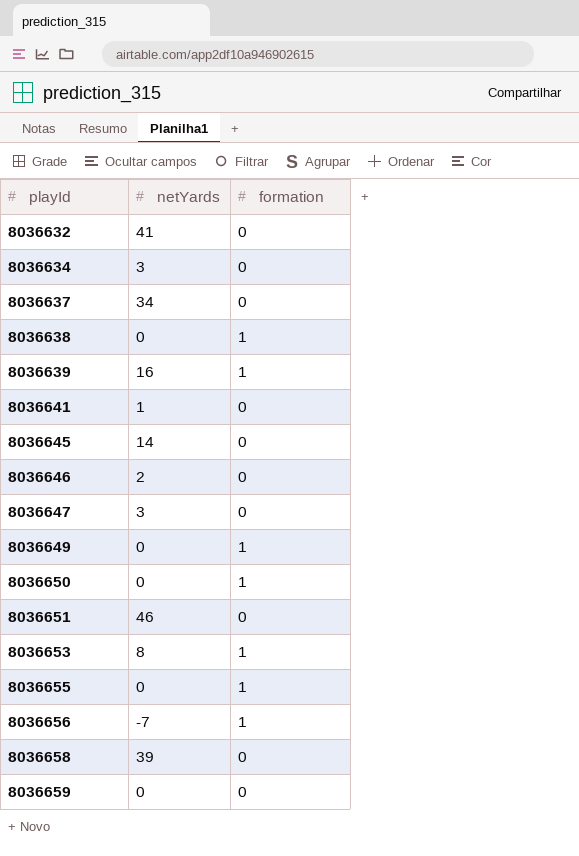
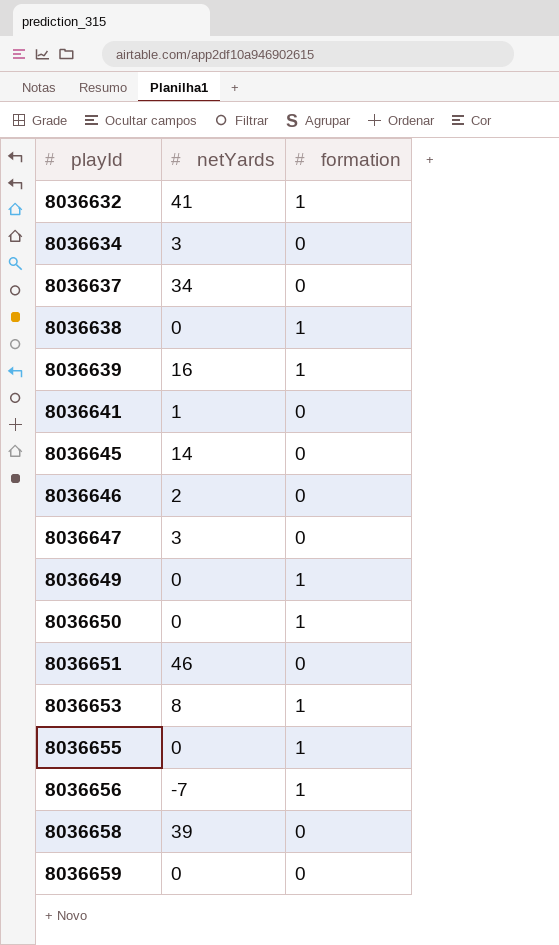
8036632 | formation: 0 -> 1

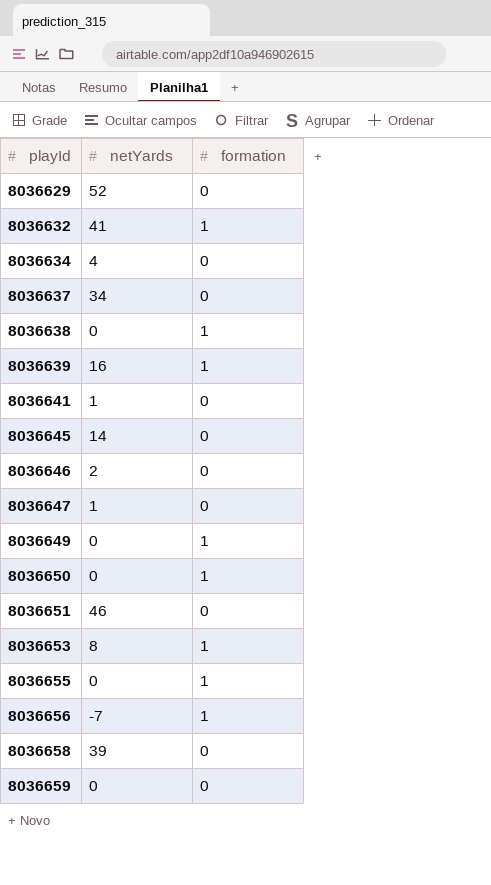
row 8036629: none -> 52 | 0
8036634 | netYards: 3 -> 4
8036647 | netYards: 3 -> 1

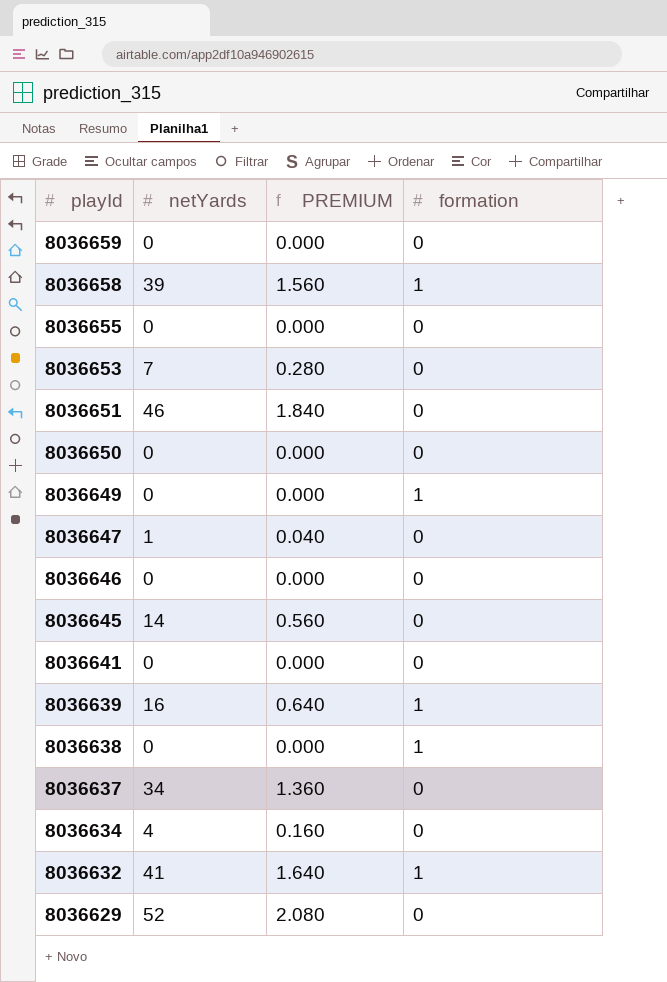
row order: playId ascending -> playId descending
column PREMIUM | formula: none -> [netYards] * 0.04
row 8036656: -7 | 1 -> none
8036658 | formation: 0 -> 1
8036655 | formation: 1 -> 0
8036653 | netYards: 8 -> 7
8036653 | formation: 1 -> 0
8036650 | formation: 1 -> 0
8036646 | netYards: 2 -> 0
8036641 | netYards: 1 -> 0

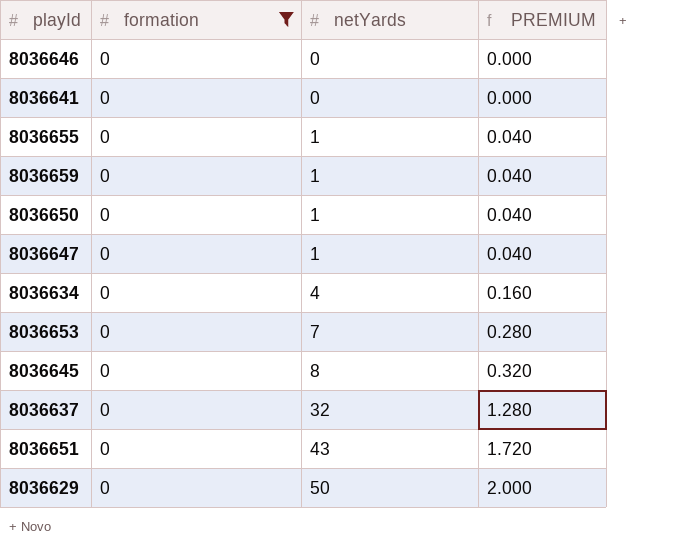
filter: none -> formation = 0
row order: playId descending -> netYards ascending
column formation | position: 4 -> 2
8036655 | netYards: 0 -> 1
8036655 | PREMIUM: 0.000 -> 0.040
8036659 | netYards: 0 -> 1
8036659 | PREMIUM: 0.000 -> 0.040
8036650 | netYards: 0 -> 1
8036650 | PREMIUM: 0.000 -> 0.040
8036645 | netYards: 14 -> 8
8036645 | PREMIUM: 0.560 -> 0.320
8036637 | netYards: 34 -> 32
8036637 | PREMIUM: 1.360 -> 1.280
8036651 | netYards: 46 -> 43
8036651 | PREMIUM: 1.840 -> 1.720
8036629 | netYards: 52 -> 50
8036629 | PREMIUM: 2.080 -> 2.000

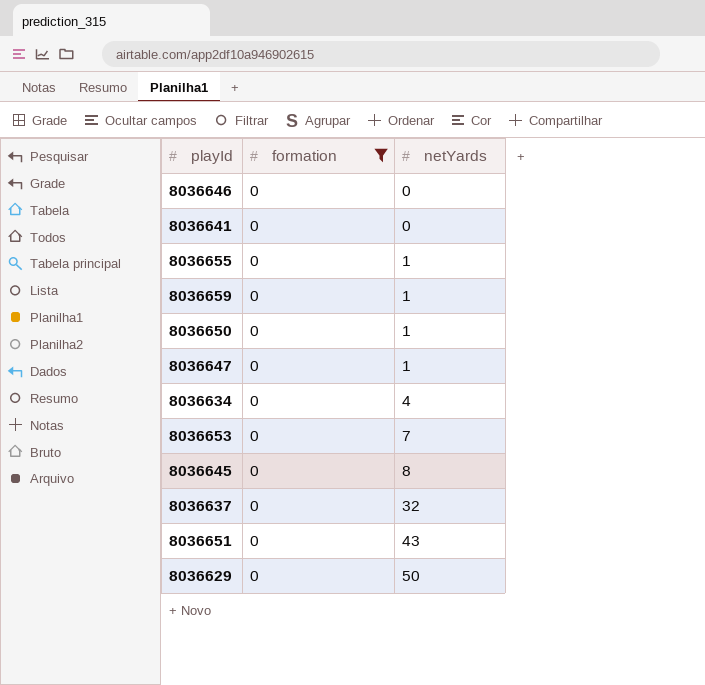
column PREMIUM | formula: [netYards] * 0.04 -> none

